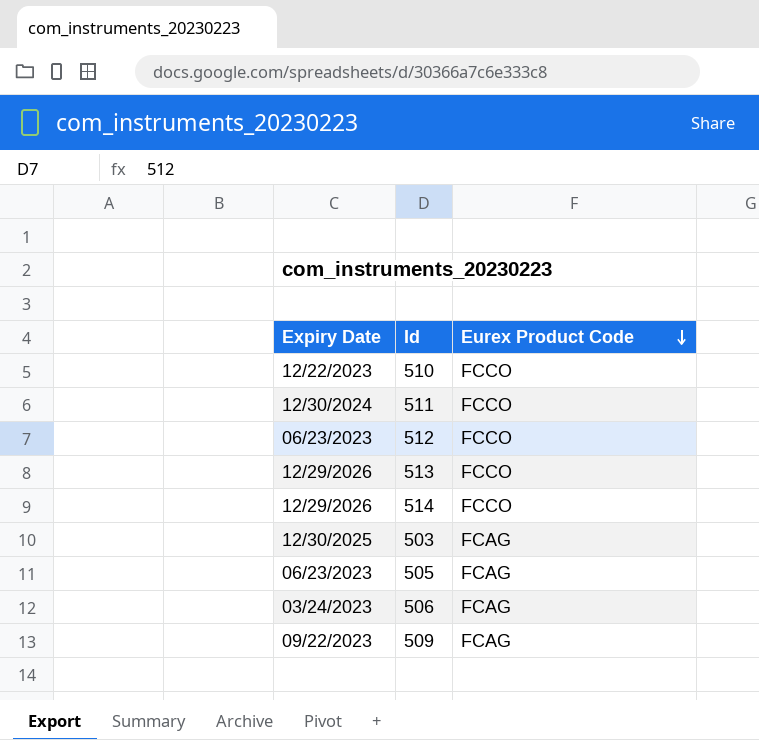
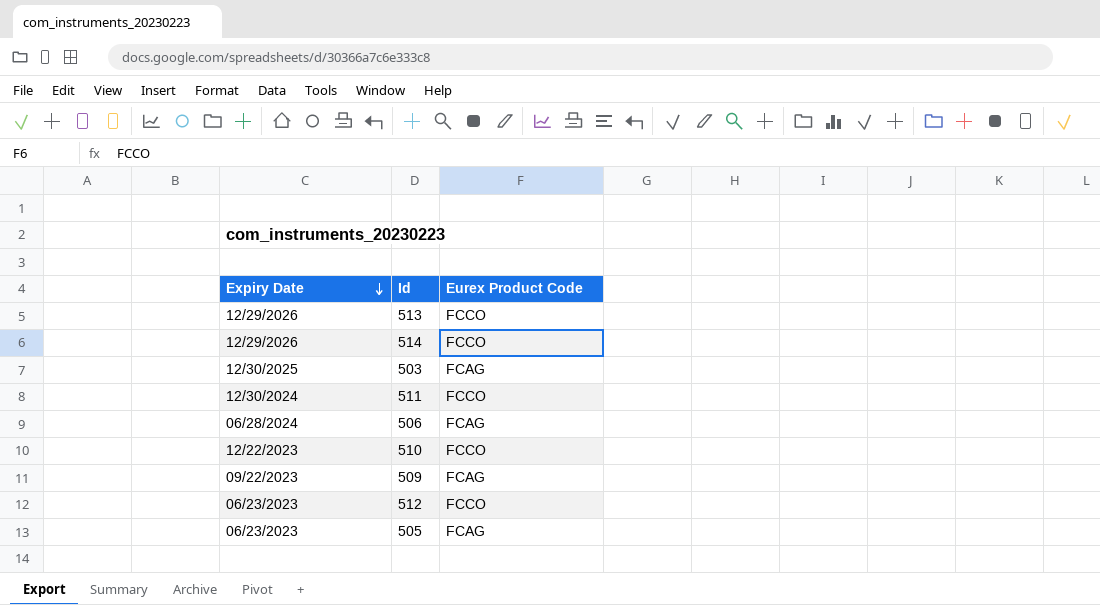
row order: Eurex Product Code descending -> Expiry Date descending
506 | Expiry Date: 03/24/2023 -> 06/28/2024

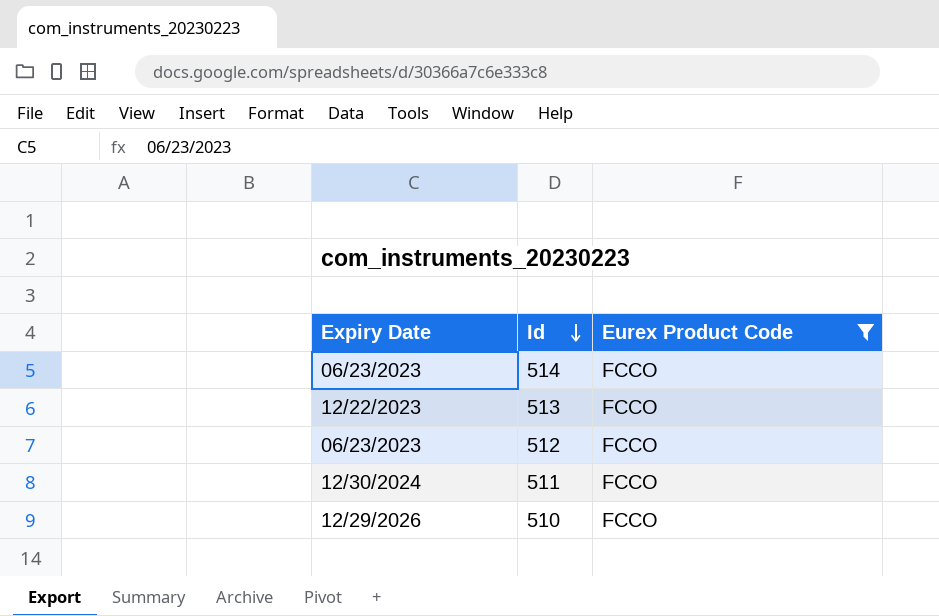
filter: none -> Eurex Product Code = FCCO
row order: Expiry Date descending -> Id descending
514 | Expiry Date: 12/29/2026 -> 06/23/2023
513 | Expiry Date: 12/29/2026 -> 12/22/2023
510 | Expiry Date: 12/22/2023 -> 12/29/2026

